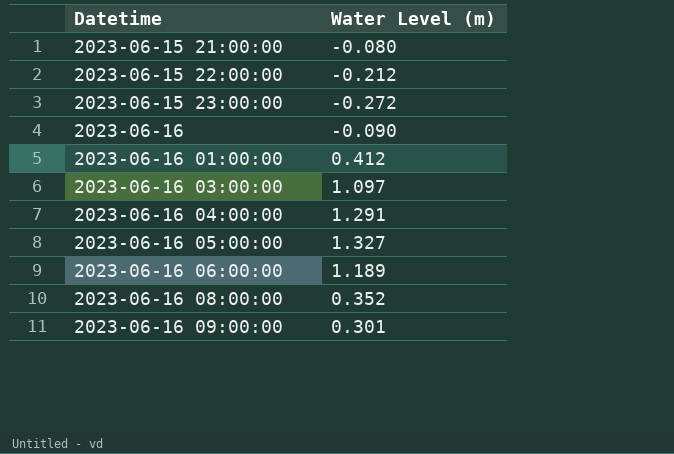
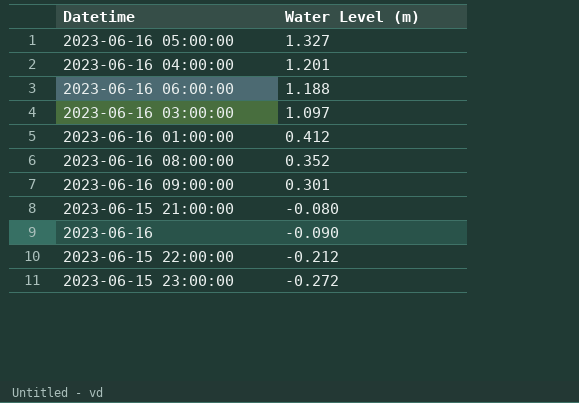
row order: Datetime ascending -> Water Level (m) descending
2023-06-16 04:00:00 | Water Level (m): 1.291 -> 1.201
2023-06-16 06:00:00 | Water Level (m): 1.189 -> 1.188

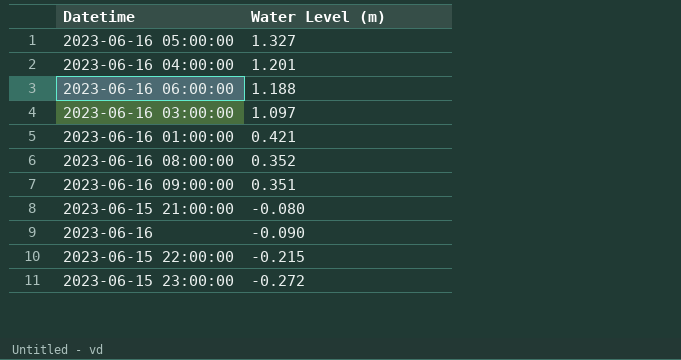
2023-06-16 01:00:00 | Water Level (m): 0.412 -> 0.421
2023-06-16 09:00:00 | Water Level (m): 0.301 -> 0.351
2023-06-15 22:00:00 | Water Level (m): -0.212 -> -0.215

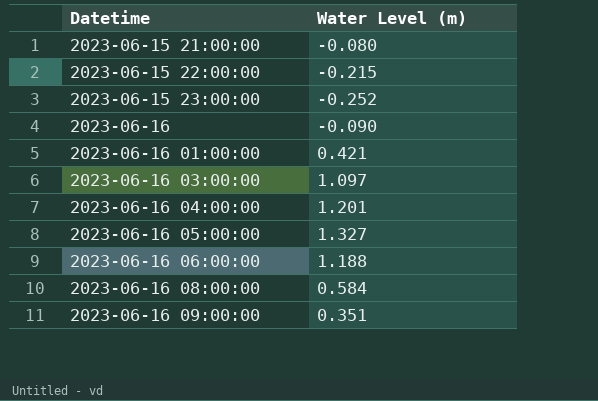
row order: Water Level (m) descending -> Datetime ascending
2023-06-15 23:00:00 | Water Level (m): -0.272 -> -0.252
2023-06-16 08:00:00 | Water Level (m): 0.352 -> 0.584

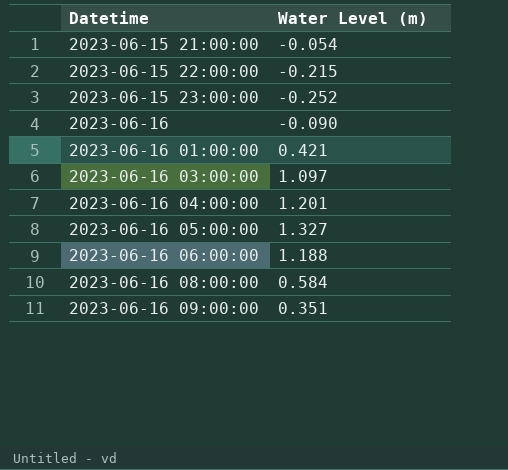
2023-06-15 21:00:00 | Water Level (m): -0.080 -> -0.054

